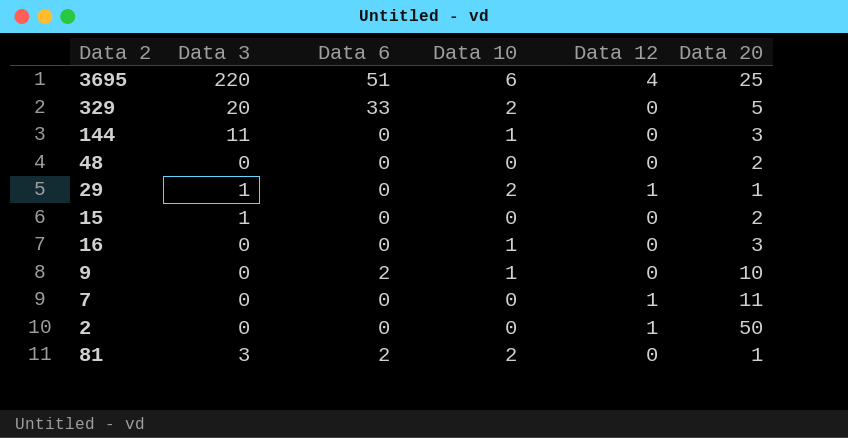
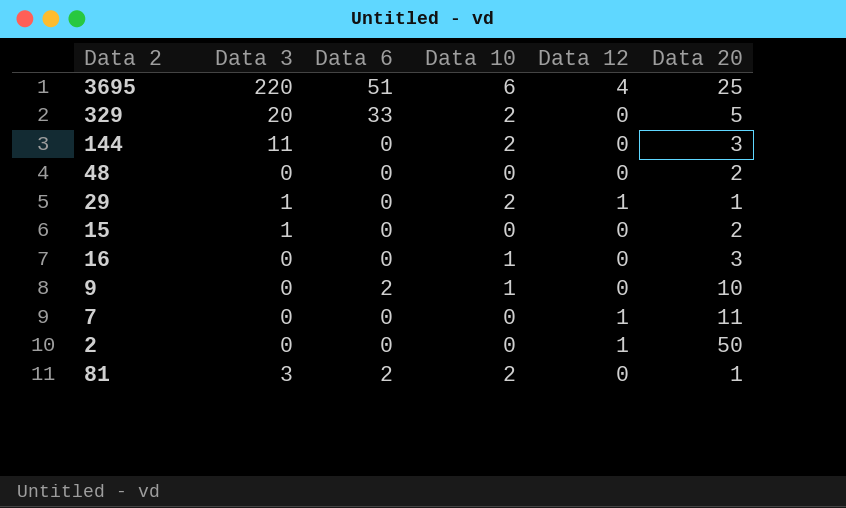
144 | Data 10: 1 -> 2

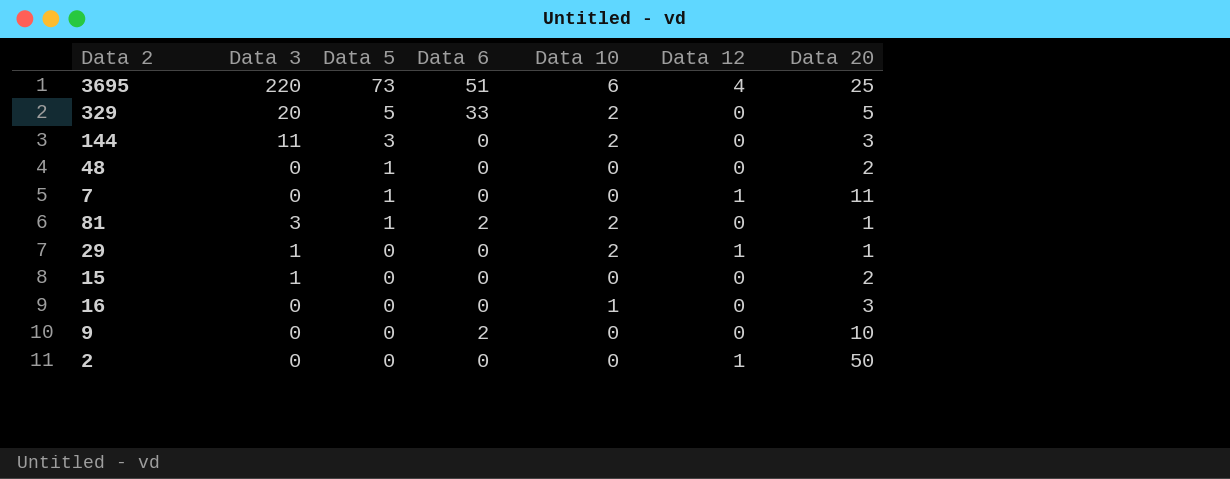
row order: none -> Data 5 descending
column Data 5 | position: none -> 3
9 | Data 10: 1 -> 0

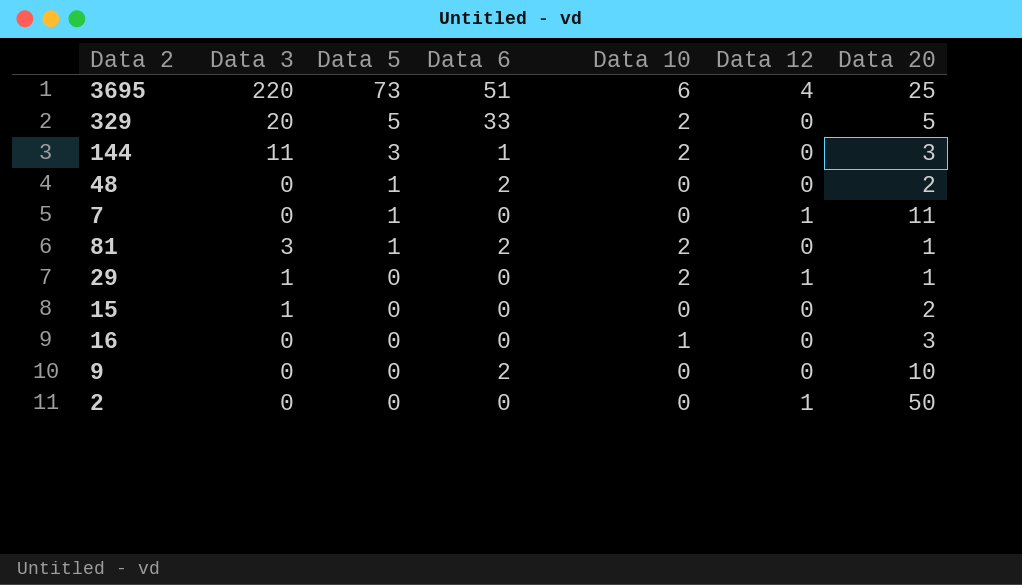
144 | Data 6: 0 -> 1
48 | Data 6: 0 -> 2

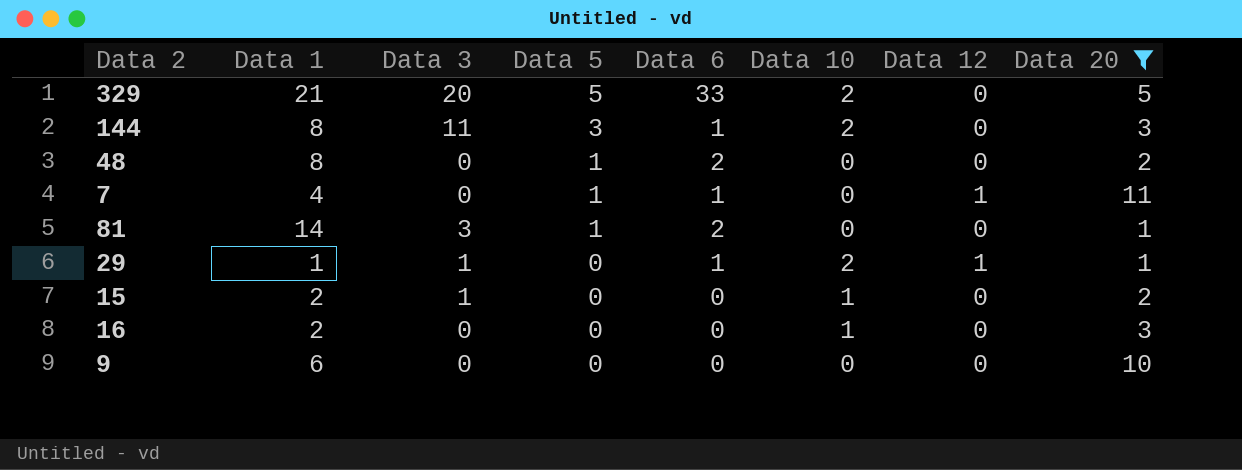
filter: none -> Data 20 <= 11
column Data 1 | position: none -> 2
7 | Data 6: 0 -> 1
81 | Data 10: 2 -> 0
29 | Data 6: 0 -> 1
15 | Data 10: 0 -> 1
9 | Data 6: 2 -> 0

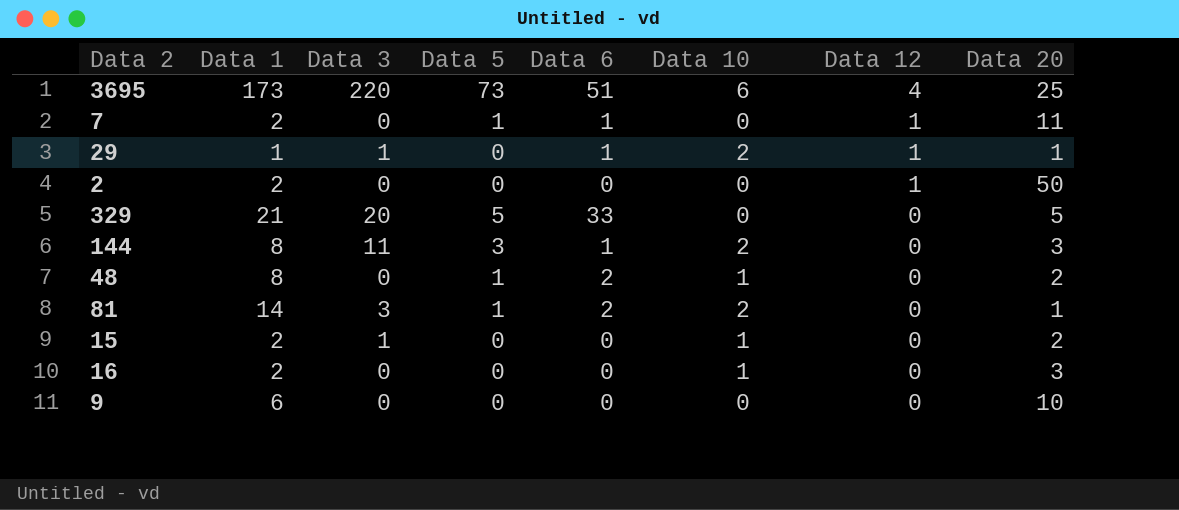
filter: Data 20 <= 11 -> none
row order: Data 5 descending -> Data 12 descending
7 | Data 1: 4 -> 2
329 | Data 10: 2 -> 0
48 | Data 10: 0 -> 1
81 | Data 10: 0 -> 2

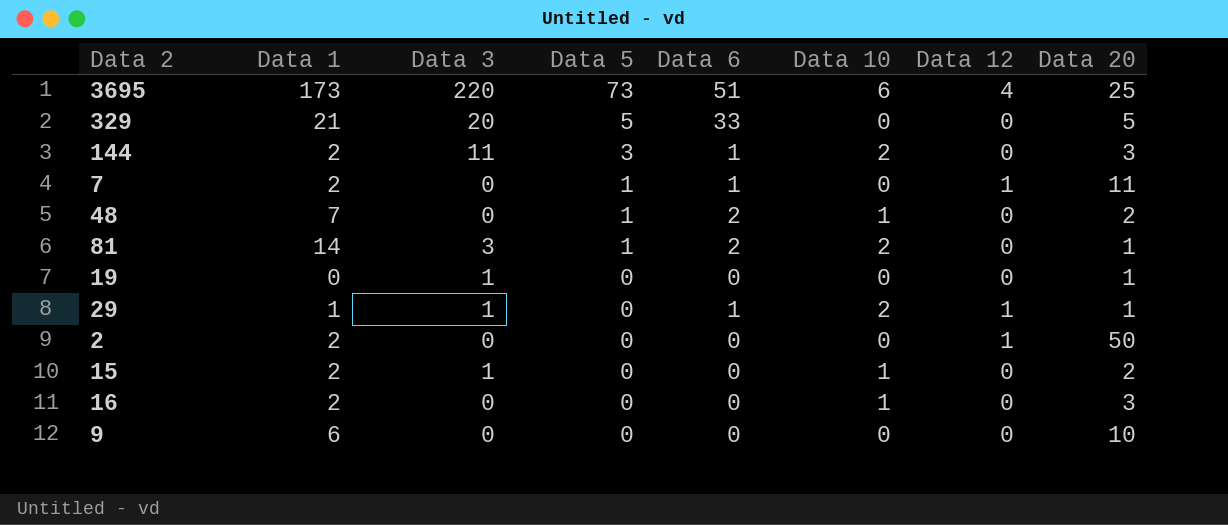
row order: Data 12 descending -> Data 5 descending
144 | Data 1: 8 -> 2
48 | Data 1: 8 -> 7
row 19: none -> 0 | 1 | 0 | 0 | 0 | 0 | 1

